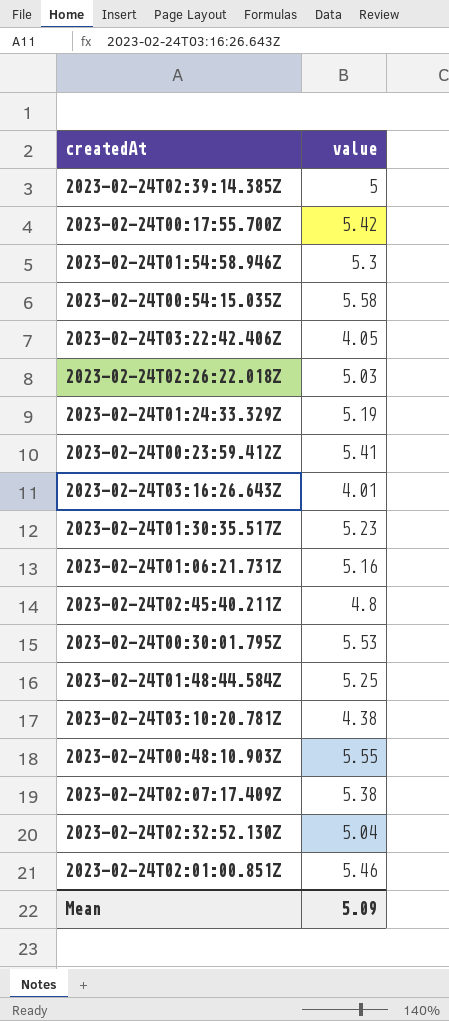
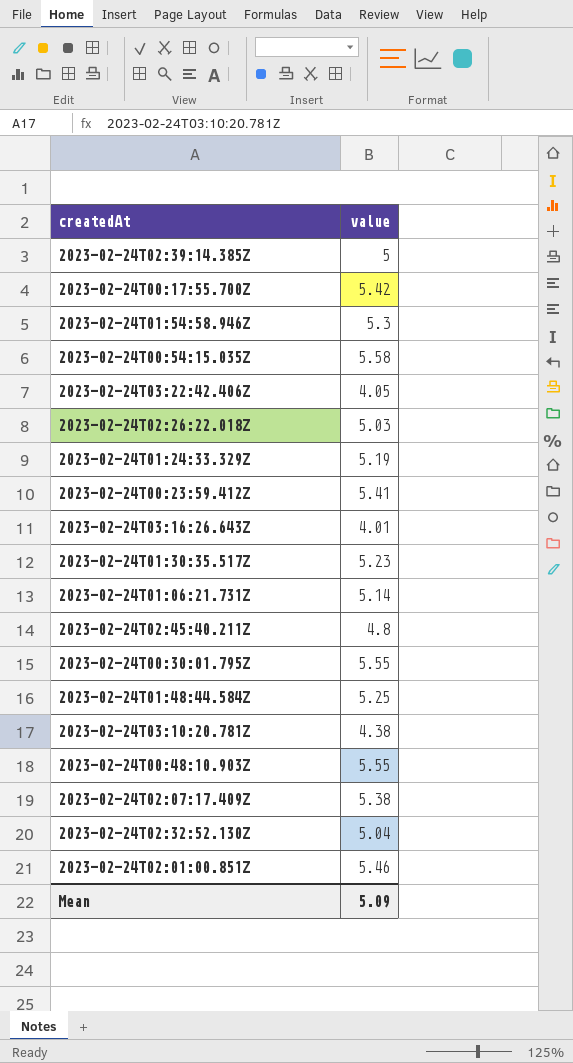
2023-02-24T01:06:21.731Z | value: 5.16 -> 5.14
2023-02-24T00:30:01.795Z | value: 5.53 -> 5.55

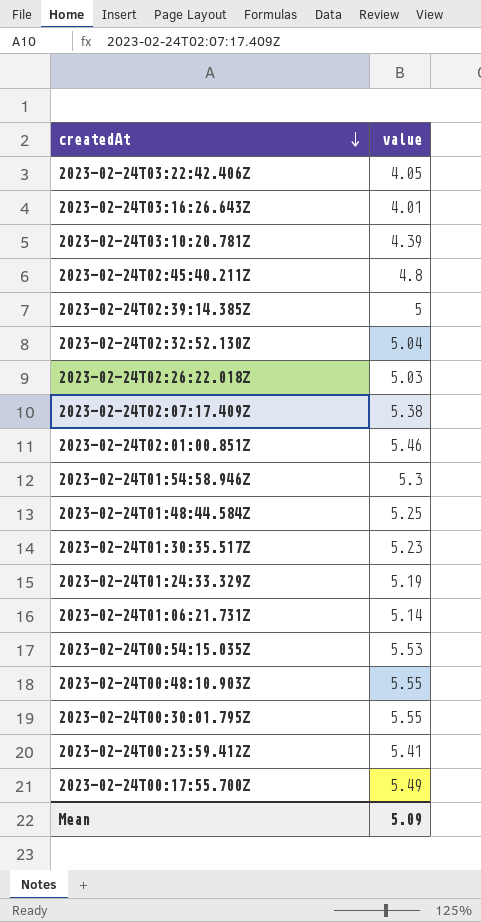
row order: none -> createdAt descending
2023-02-24T03:10:20.781Z | value: 4.38 -> 4.39
2023-02-24T00:54:15.035Z | value: 5.58 -> 5.53
2023-02-24T00:17:55.700Z | value: 5.42 -> 5.49

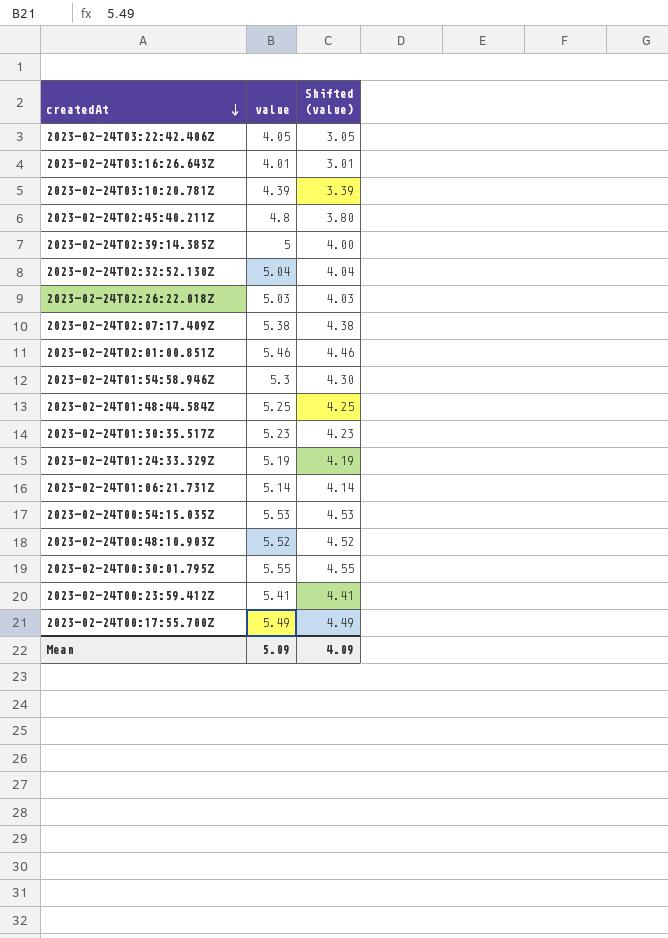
column Shifted (value) | formula: none -> [value] - 1
2023-02-24T00:48:10.903Z | value: 5.55 -> 5.52

